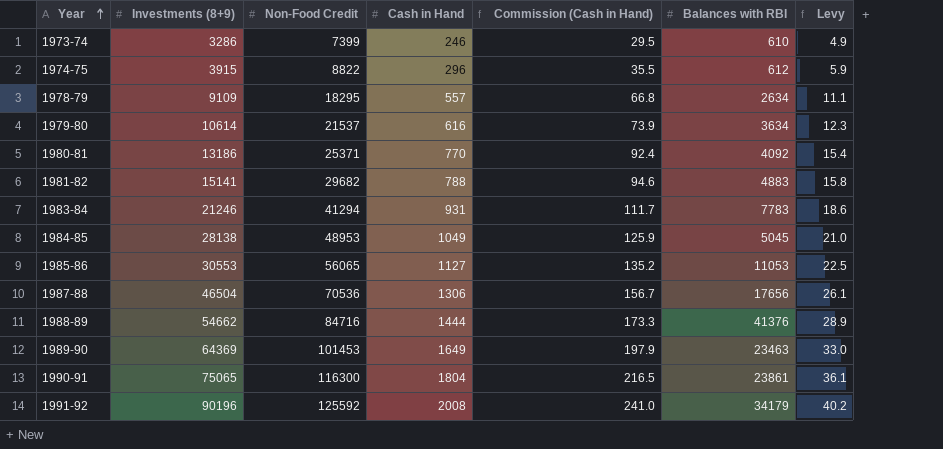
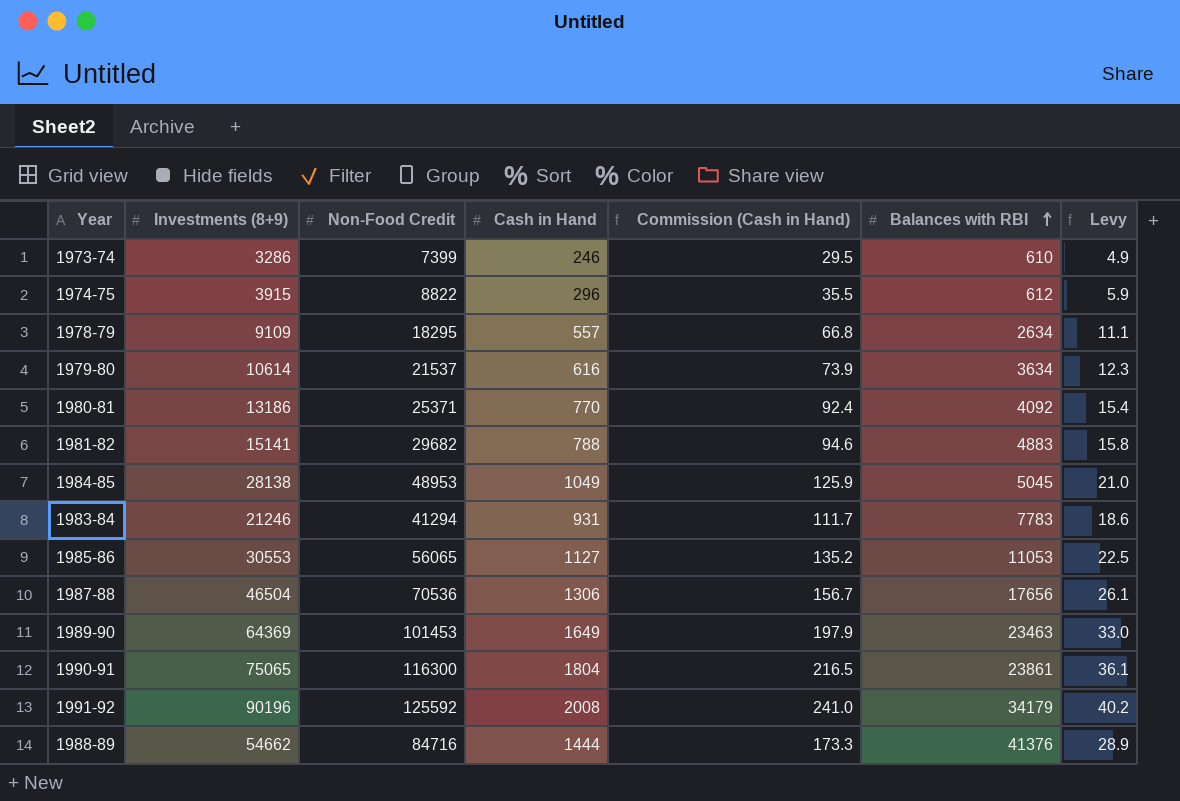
row order: Year ascending -> Balances with RBI ascending

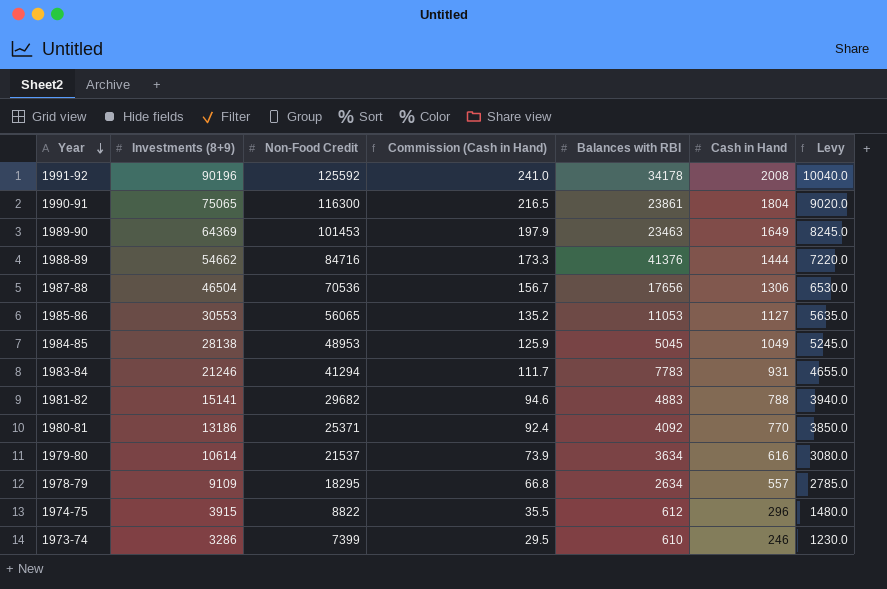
row order: Balances with RBI ascending -> Year descending
column Cash in Hand | position: 4 -> 6
column Levy | formula: [Cash in Hand] * 0.02 -> [Cash in Hand] * 5
1991-92 | Balances with RBI: 34179 -> 34178

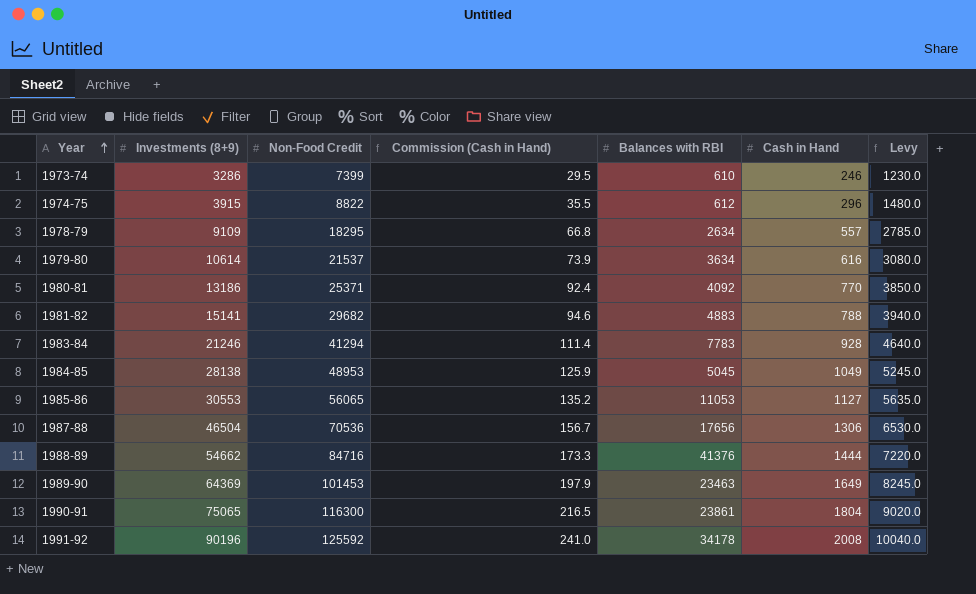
row order: Year descending -> Year ascending
1983-84 | Commission (Cash in Hand): 111.7 -> 111.4
1983-84 | Cash in Hand: 931 -> 928
1983-84 | Levy: 4655.0 -> 4640.0

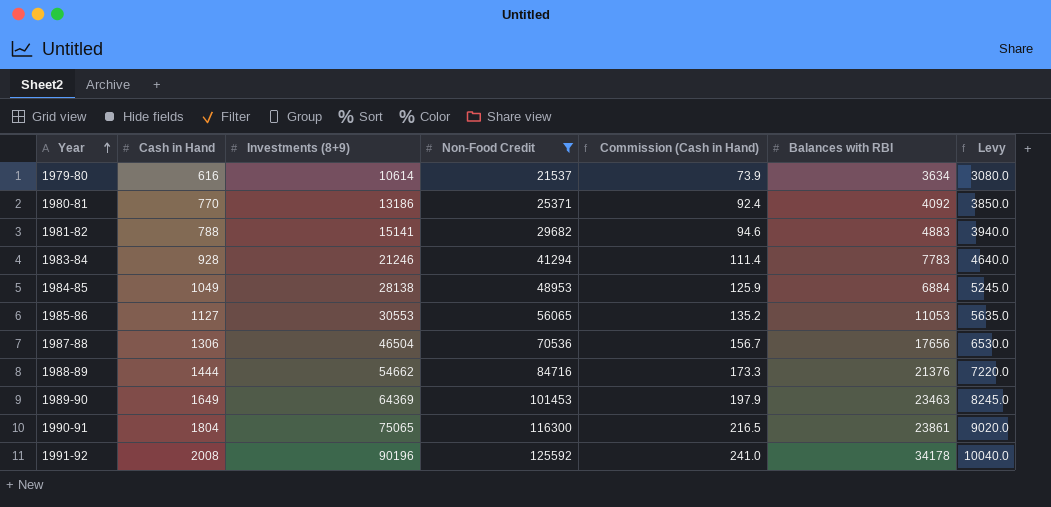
filter: none -> Non-Food Credit >= 21537
column Cash in Hand | position: 6 -> 2
1984-85 | Balances with RBI: 5045 -> 6884
1988-89 | Balances with RBI: 41376 -> 21376

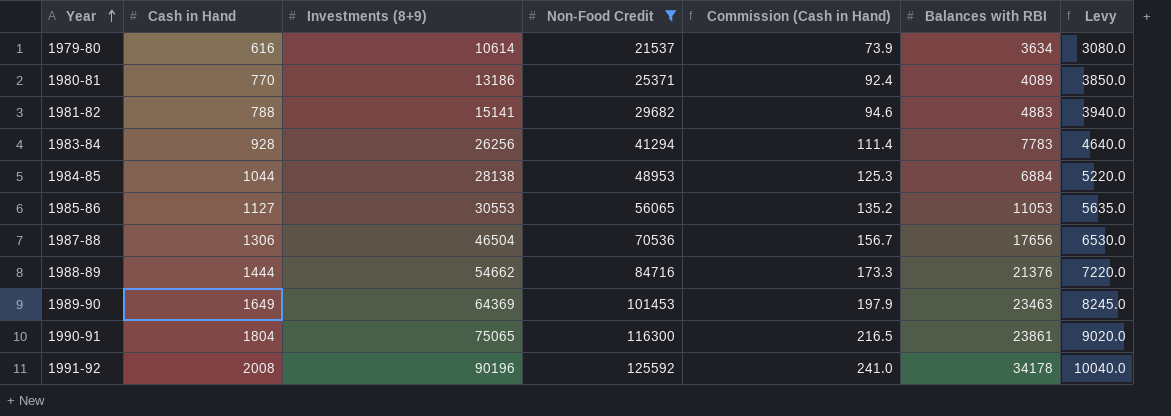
1980-81 | Balances with RBI: 4092 -> 4089
1983-84 | Investments (8+9): 21246 -> 26256
1984-85 | Cash in Hand: 1049 -> 1044
1984-85 | Commission (Cash in Hand): 125.9 -> 125.3
1984-85 | Levy: 5245.0 -> 5220.0

